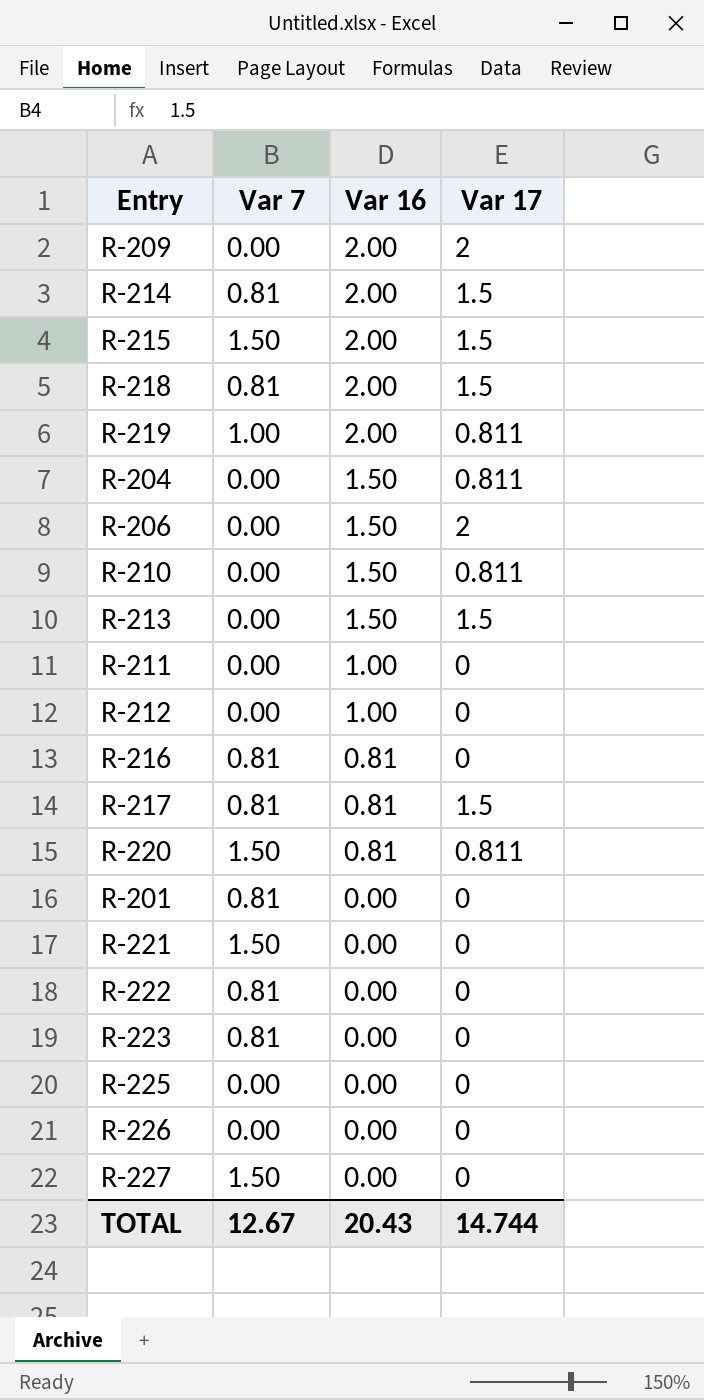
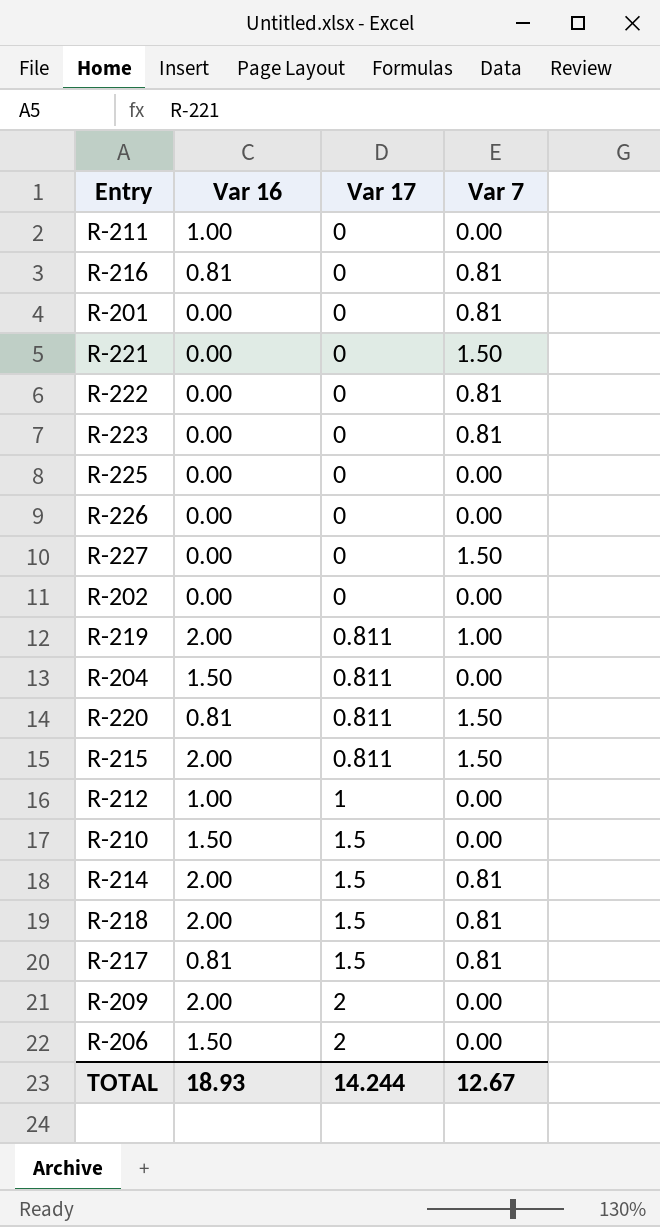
row order: Var 16 descending -> Var 17 ascending
column Var 7 | position: 2 -> 4
row R-213: 0.00 | 1.50 | 1.5 -> none
row R-202: none -> 0.00 | 0 | 0.00
R-215 | Var 17: 1.5 -> 0.811
R-212 | Var 17: 0 -> 1
R-210 | Var 17: 0.811 -> 1.5
TOTAL | Var 16: 20.43 -> 18.93
TOTAL | Var 17: 14.744 -> 14.244

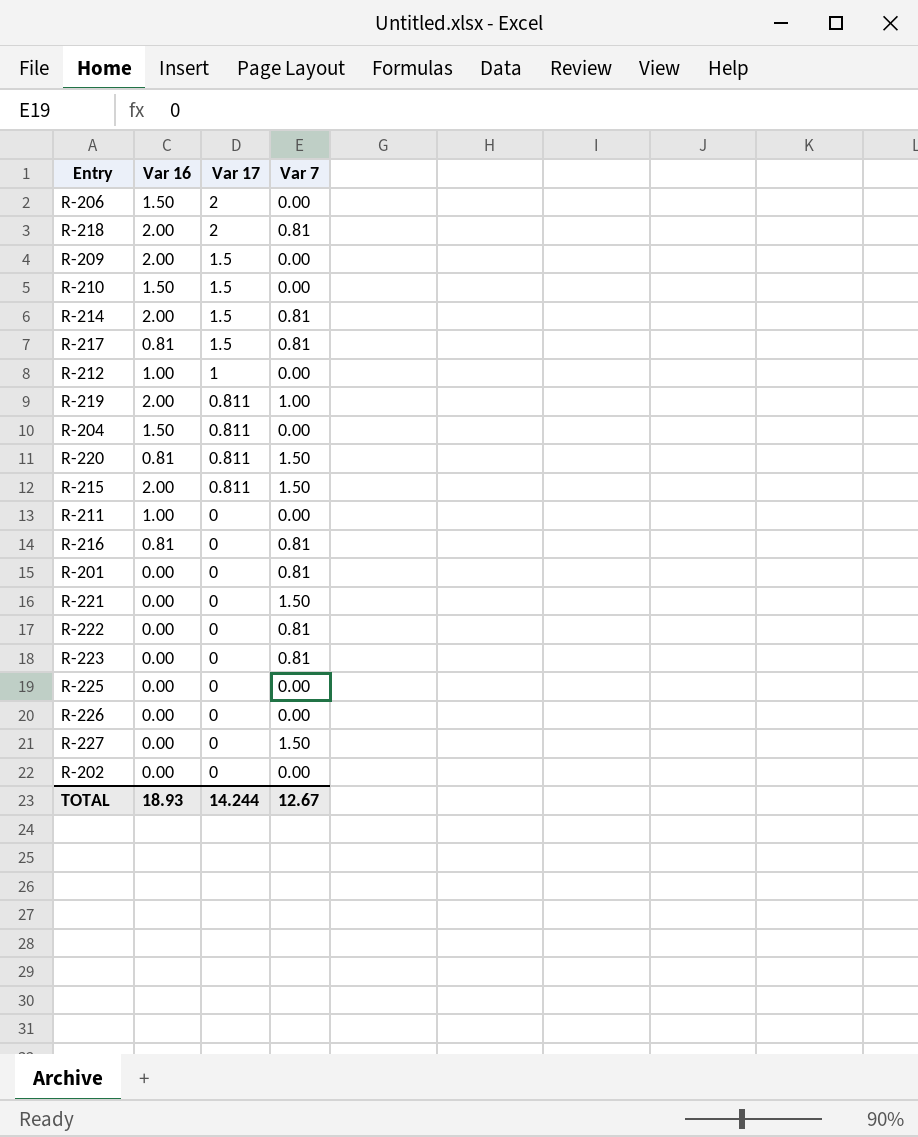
row order: Var 17 ascending -> Var 17 descending
R-218 | Var 17: 1.5 -> 2
R-209 | Var 17: 2 -> 1.5

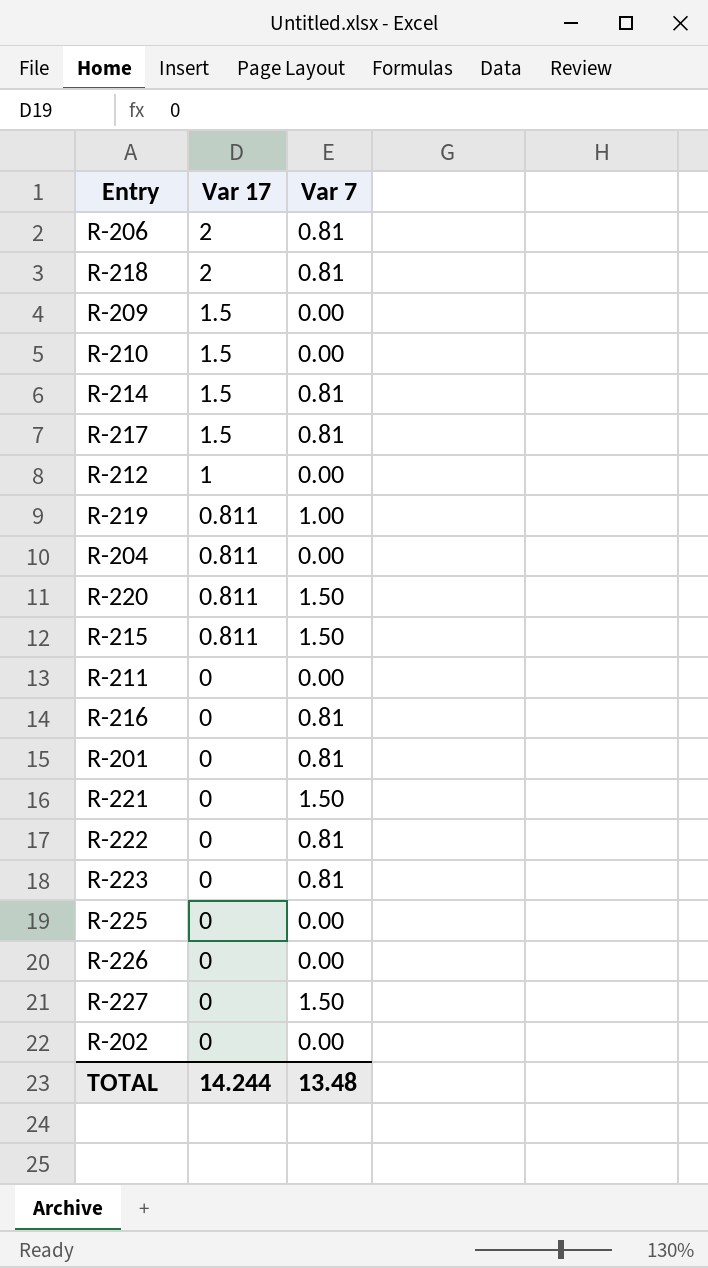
column Var 16 | position: 2 -> none
R-206 | Var 7: 0.00 -> 0.81
TOTAL | Var 7: 12.67 -> 13.48

